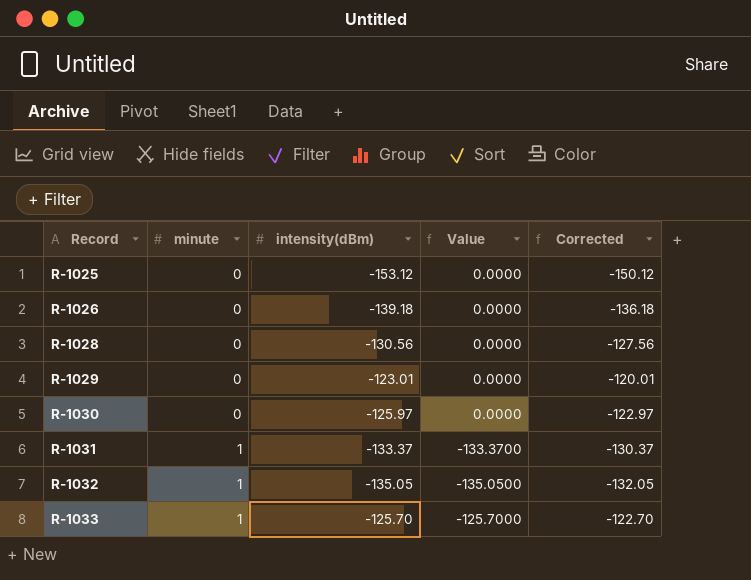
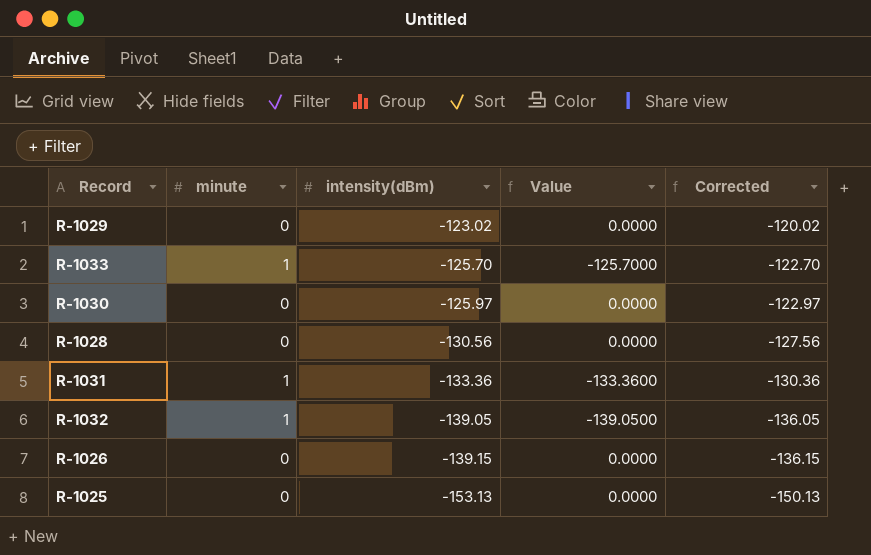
row order: Record ascending -> intensity(dBm) descending
R-1029 | intensity(dBm): -123.01 -> -123.02
R-1029 | Corrected: -120.01 -> -120.02
R-1031 | intensity(dBm): -133.37 -> -133.36
R-1031 | Value: -133.3700 -> -133.3600
R-1031 | Corrected: -130.37 -> -130.36
R-1032 | intensity(dBm): -135.05 -> -139.05
R-1032 | Value: -135.0500 -> -139.0500
R-1032 | Corrected: -132.05 -> -136.05
R-1026 | intensity(dBm): -139.18 -> -139.15
R-1026 | Corrected: -136.18 -> -136.15
R-1025 | intensity(dBm): -153.12 -> -153.13
R-1025 | Corrected: -150.12 -> -150.13

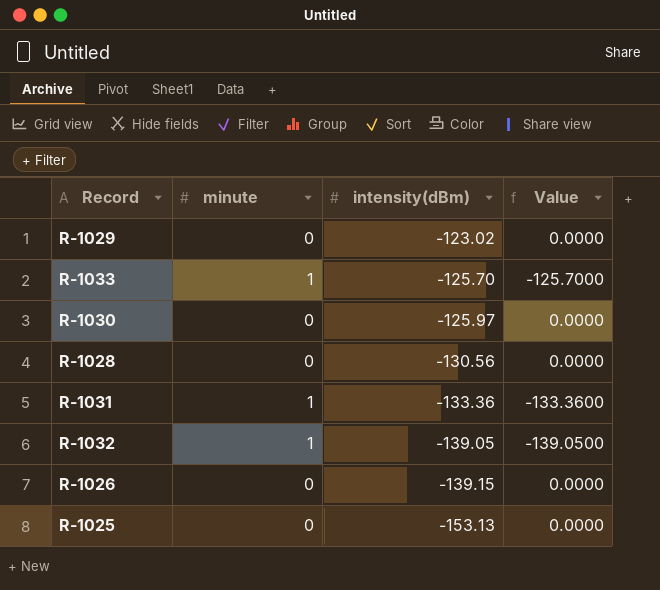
column Corrected | formula: [intensity(dBm)] + 3 -> none

